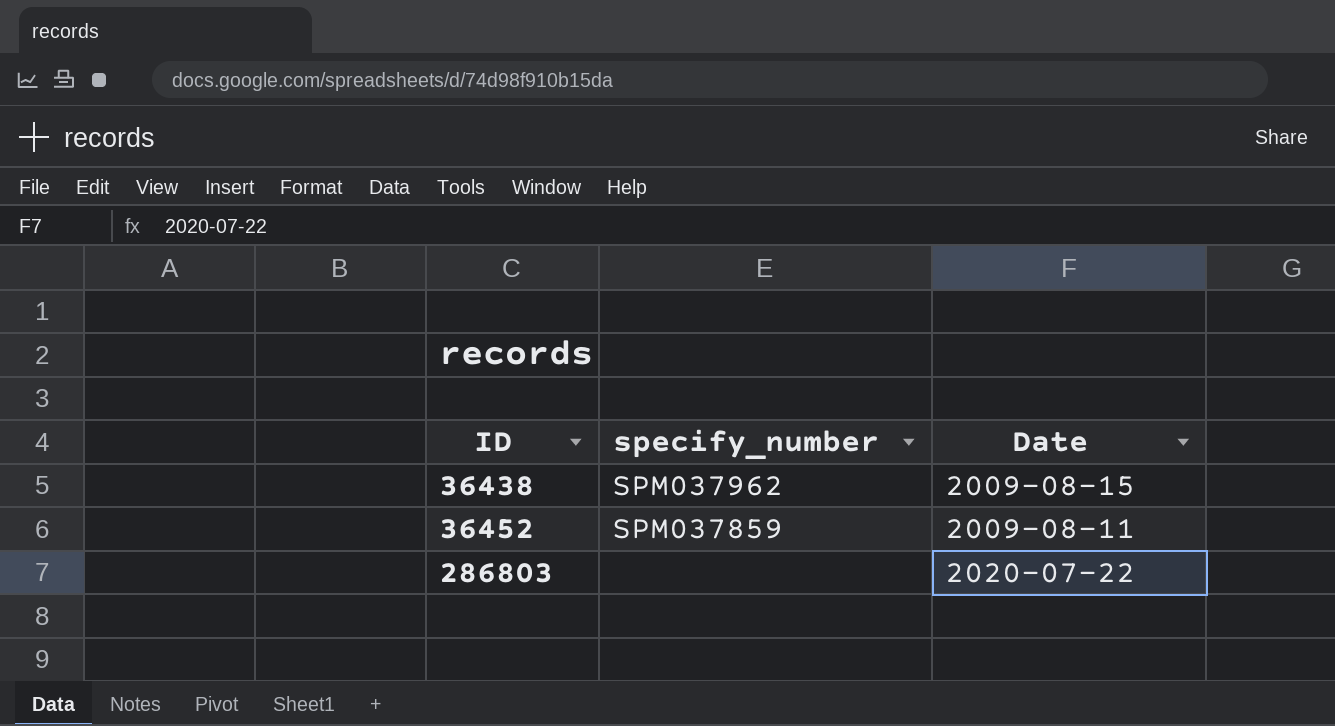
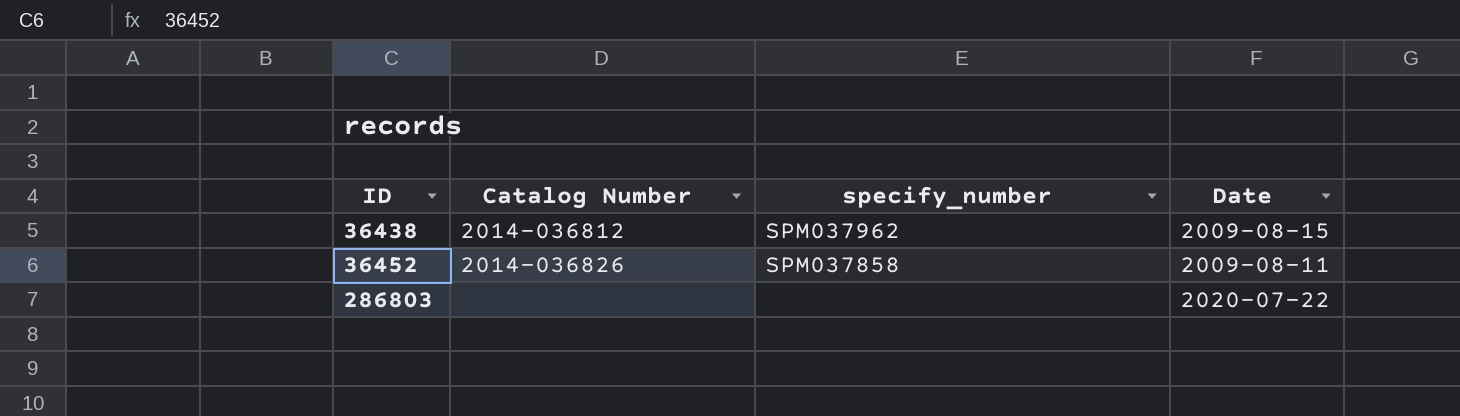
column Catalog Number | position: none -> 2
36452 | specify_number: SPM037859 -> SPM037858

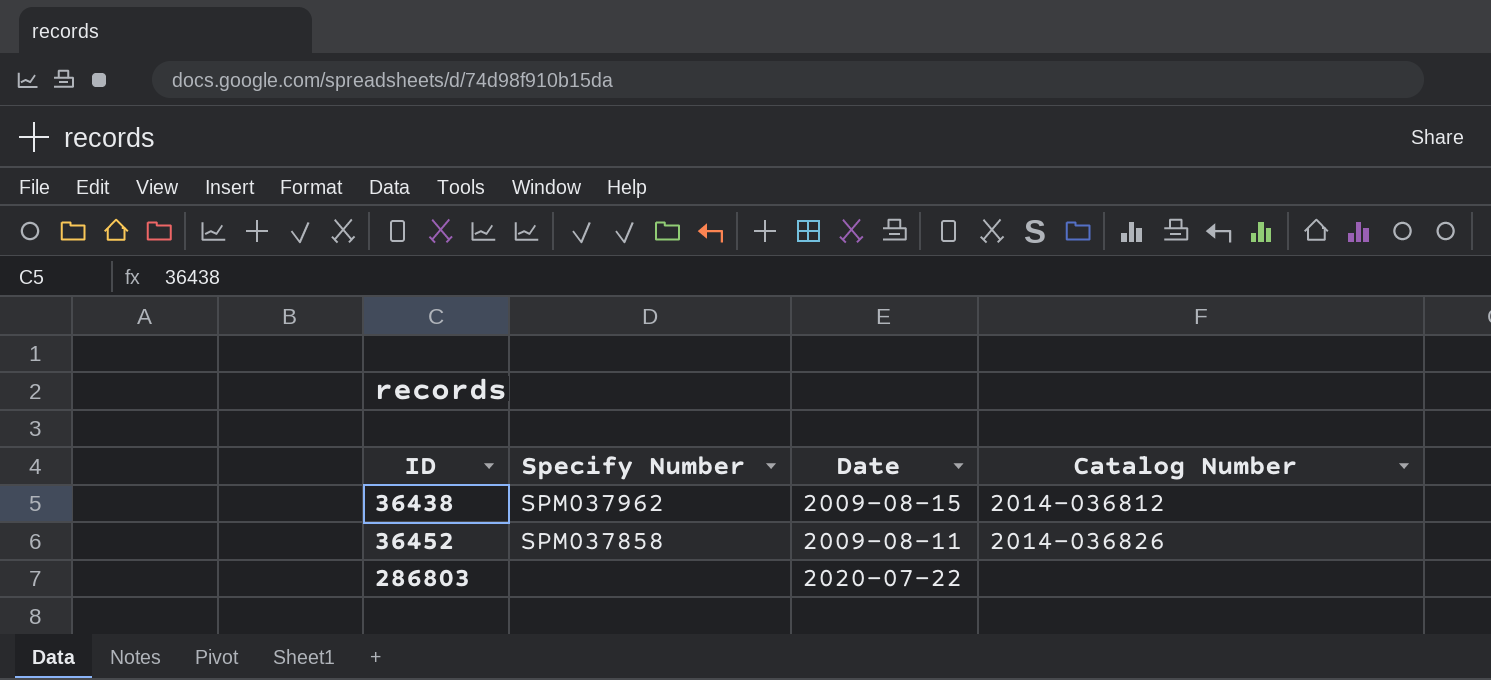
column name: specify_number -> Specify Number
column Catalog Number | position: 2 -> 4

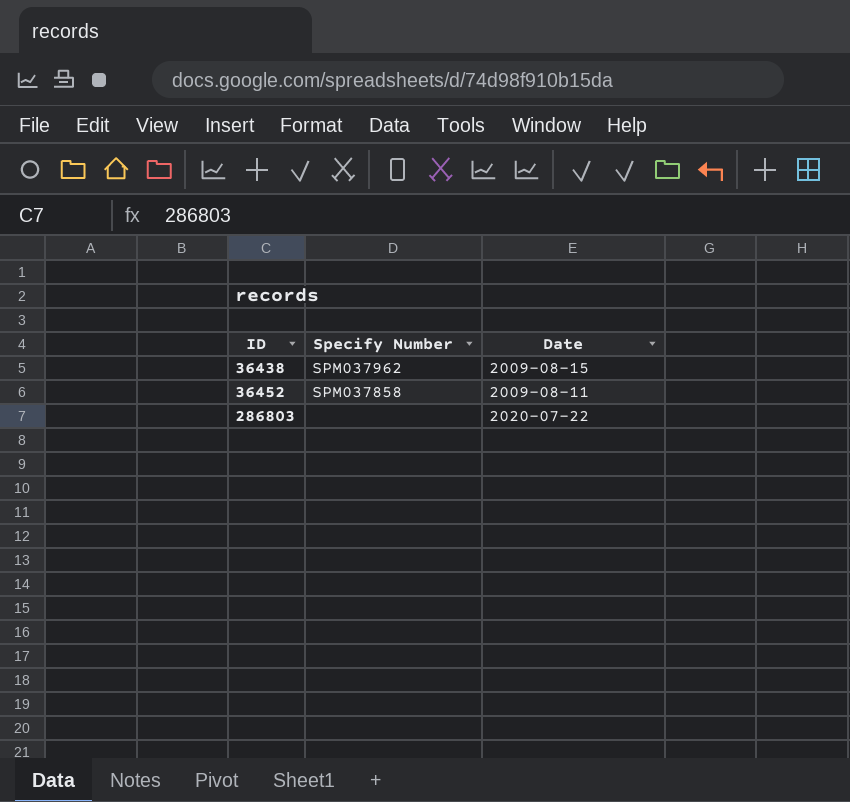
column Catalog Number | position: 4 -> none

